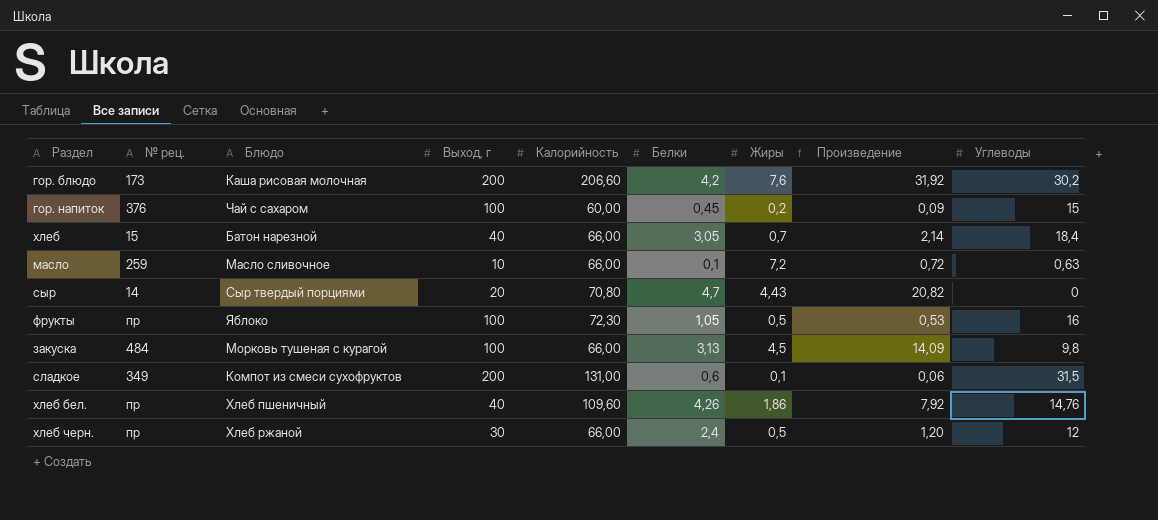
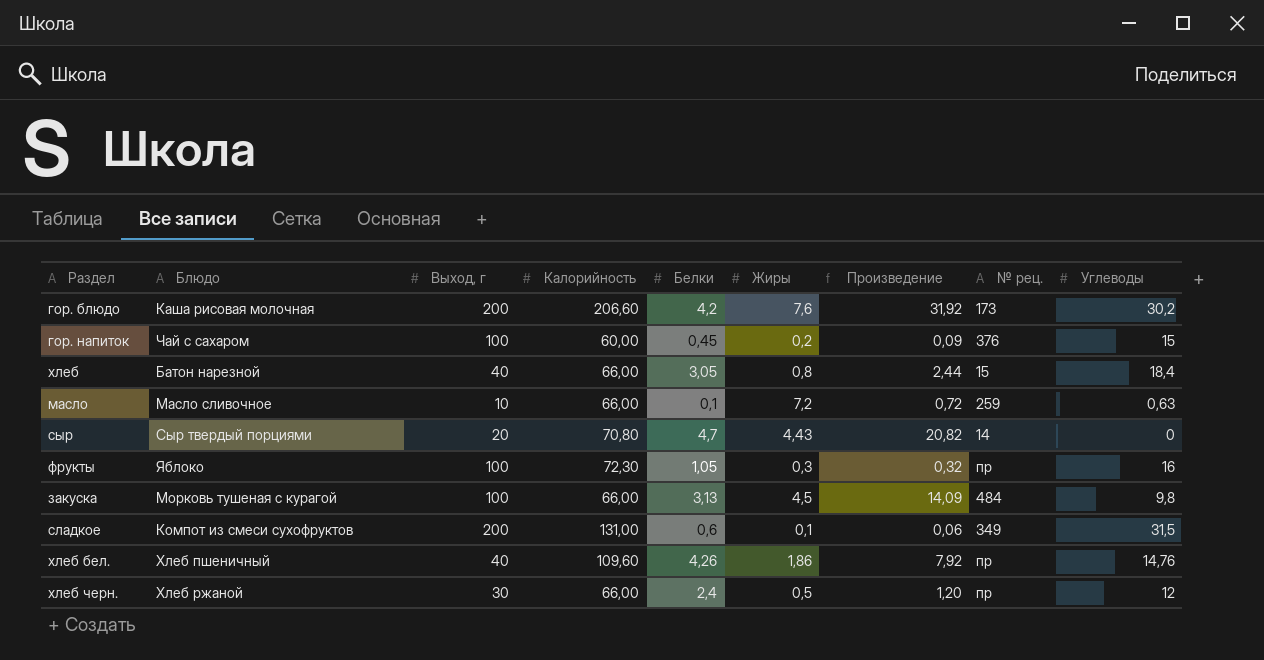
column № рец. | position: 2 -> 8
хлеб | Жиры: 0,7 -> 0,8
хлеб | Произведение: 2,14 -> 2,44
фрукты | Жиры: 0,5 -> 0,3
фрукты | Произведение: 0,53 -> 0,32

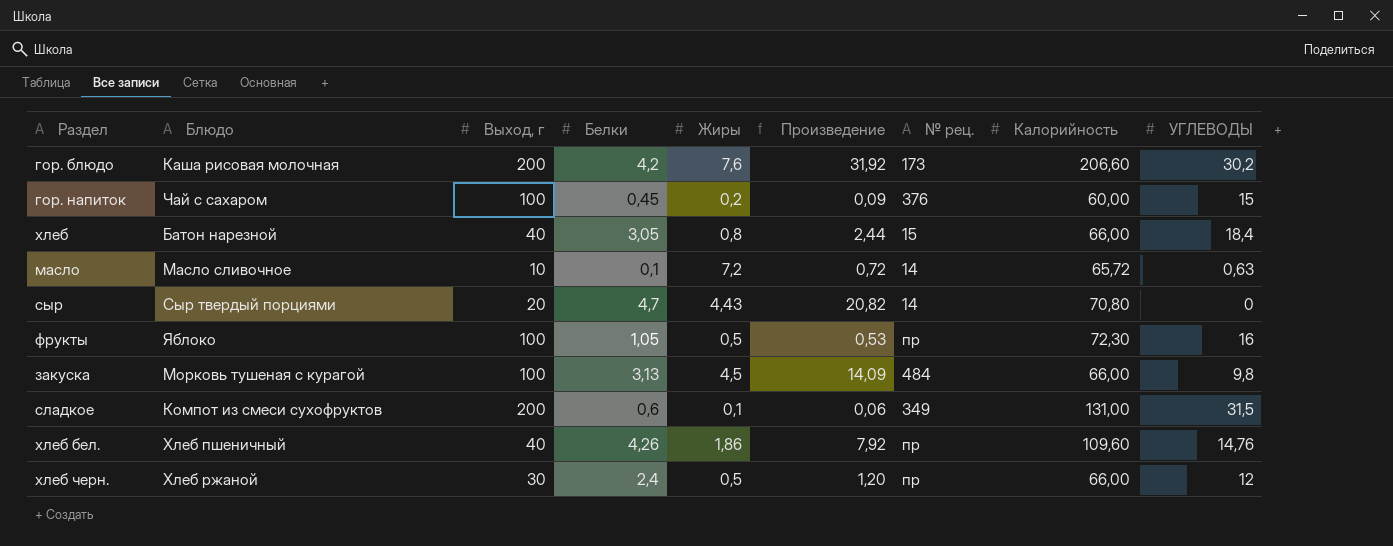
column Калорийность | position: 4 -> 8
column name: Углеводы -> УГЛЕВОДЫ
масло | № рец.: 259 -> 14
масло | Калорийность: 66,00 -> 65,72
фрукты | Жиры: 0,3 -> 0,5
фрукты | Произведение: 0,32 -> 0,53

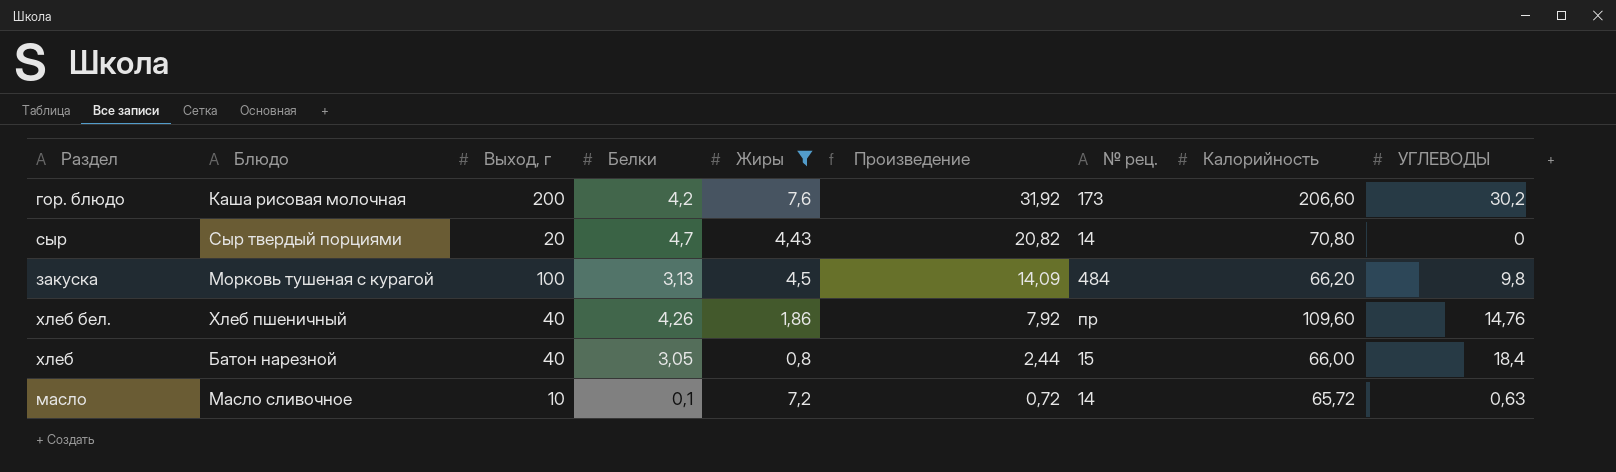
filter: none -> Жиры >= 0,8
row order: none -> Произведение descending
закуска | Калорийность: 66,00 -> 66,20

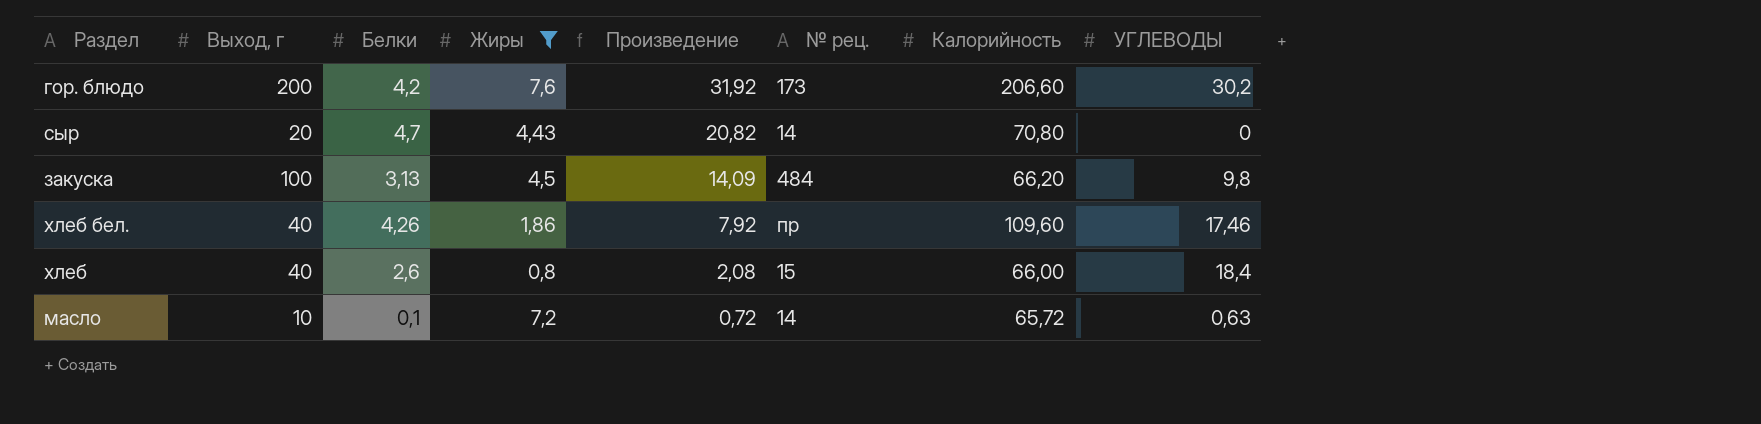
column Блюдо | position: 2 -> none
хлеб бел. | УГЛЕВОДЫ: 14,76 -> 17,46
хлеб | Белки: 3,05 -> 2,6
хлеб | Произведение: 2,44 -> 2,08

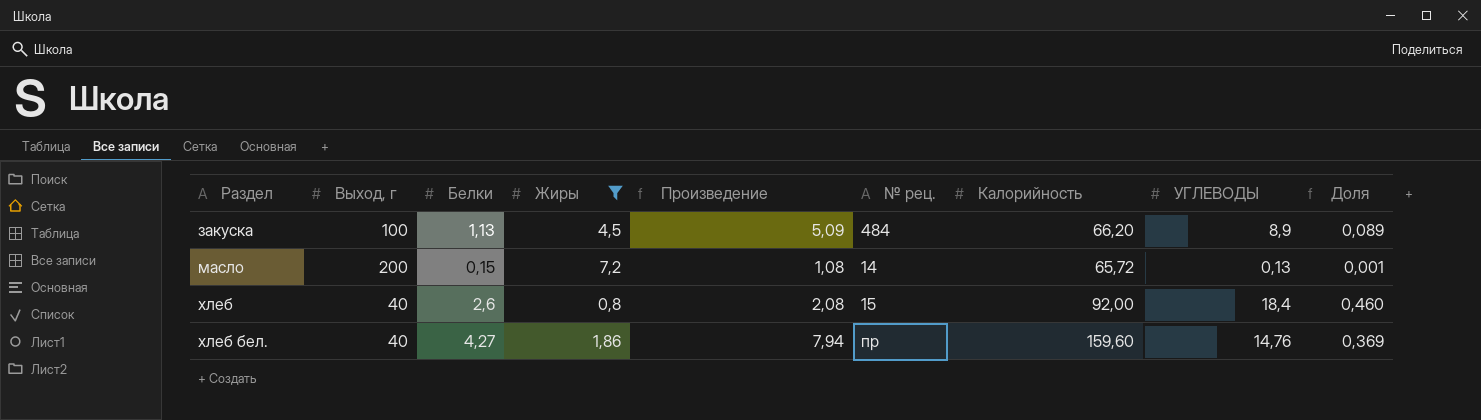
row order: Произведение descending -> Раздел ascending
column Доля | formula: none -> [УГЛЕВОДЫ] / [Выход, г]
row гор. блюдо: 200 | 4,2 | 7,6 | 31,92 | 173 | 206,60 | 30,2 -> none
row сыр: 20 | 4,7 | 4,43 | 20,82 | 14 | 70,80 | 0 -> none
закуска | Белки: 3,13 -> 1,13
закуска | Произведение: 14,09 -> 5,09
закуска | УГЛЕВОДЫ: 9,8 -> 8,9
масло | Выход, г: 10 -> 200
масло | Белки: 0,1 -> 0,15
масло | Произведение: 0,72 -> 1,08
масло | УГЛЕВОДЫ: 0,63 -> 0,13
хлеб | Калорийность: 66,00 -> 92,00
хлеб бел. | Белки: 4,26 -> 4,27
хлеб бел. | Произведение: 7,92 -> 7,94
хлеб бел. | Калорийность: 109,60 -> 159,60
хлеб бел. | УГЛЕВОДЫ: 17,46 -> 14,76

